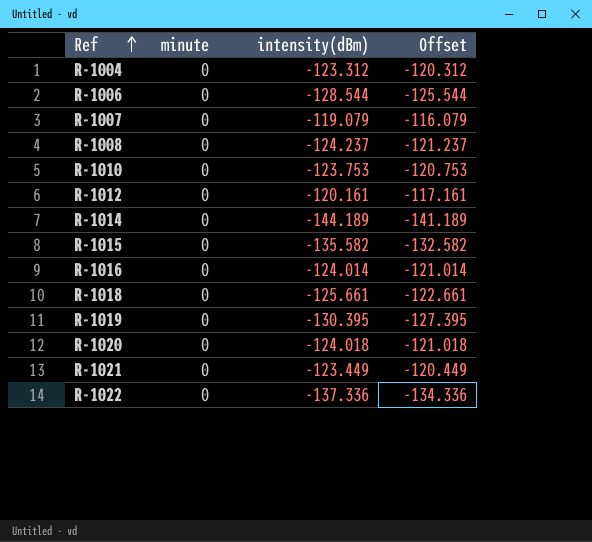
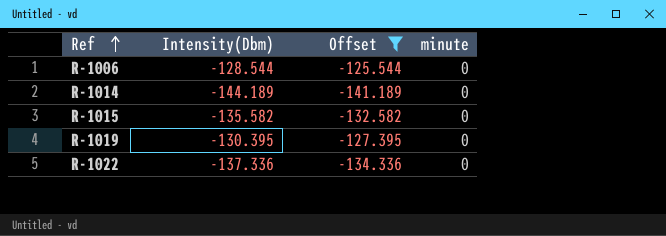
filter: none -> Offset <= -125.544
column name: intensity(dBm) -> Intensity(Dbm)
column minute | position: 2 -> 4

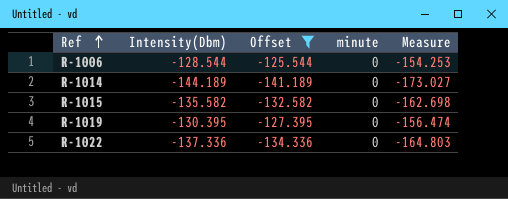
column Measure | formula: none -> [Intensity(Dbm)] * 1.2

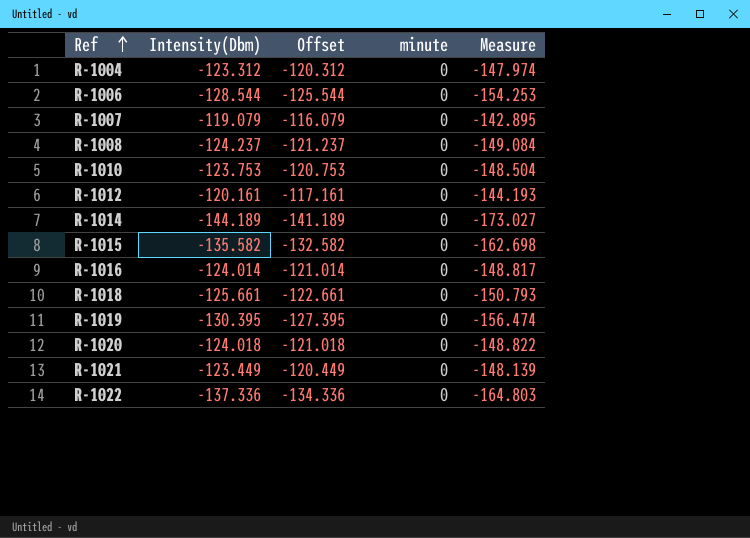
filter: Offset <= -125.544 -> none

